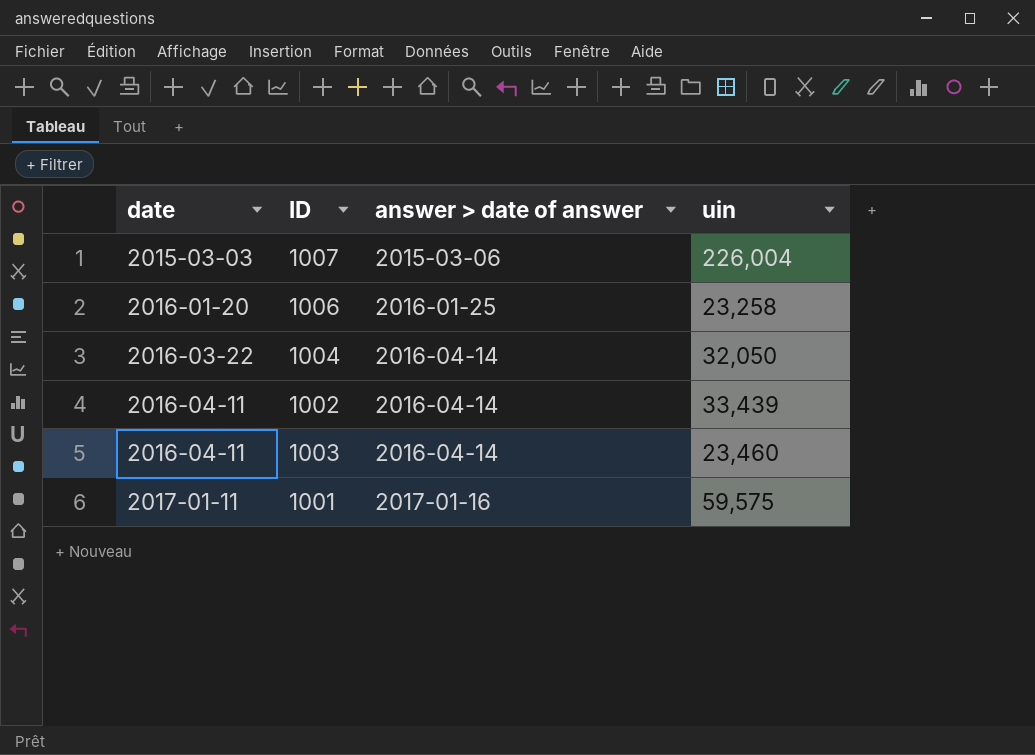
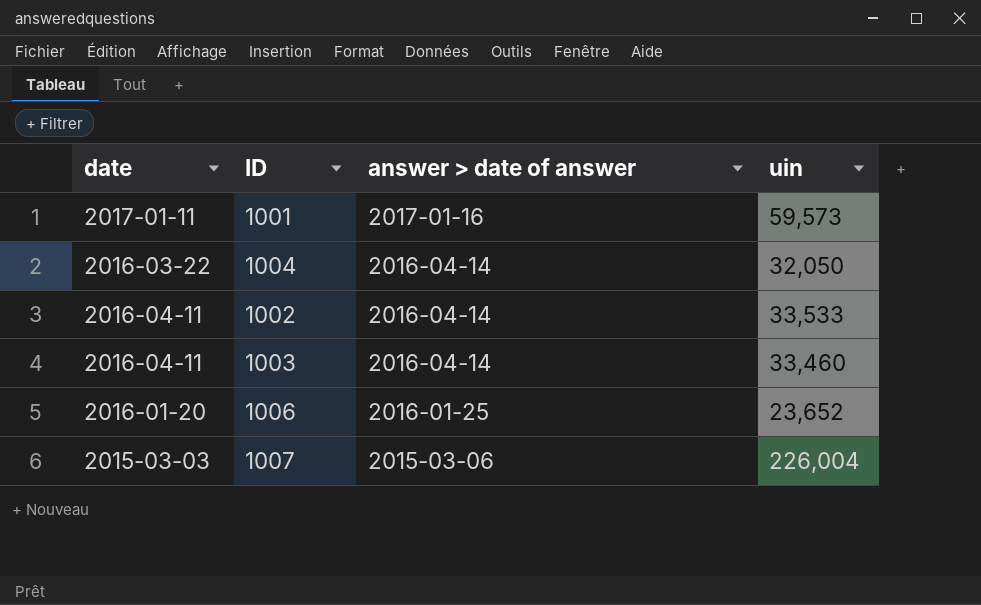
row order: date ascending -> answer > date of answer descending
1001 | uin: 59,575 -> 59,573
1002 | uin: 33,439 -> 33,533
1003 | uin: 23,460 -> 33,460
1006 | uin: 23,258 -> 23,652

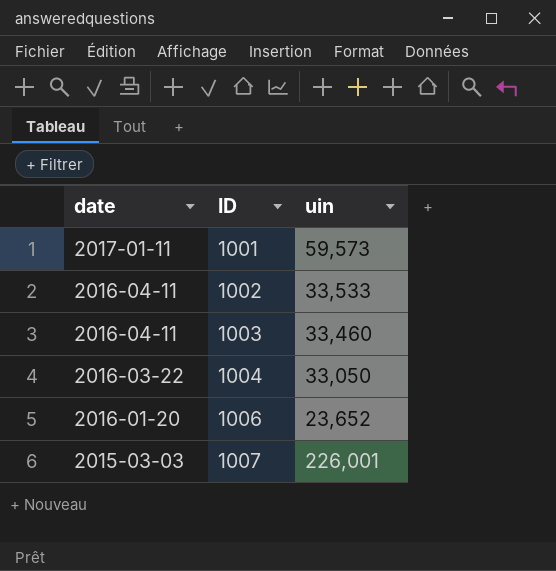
row order: answer > date of answer descending -> date descending
column answer > date of answer | position: 3 -> none
1004 | uin: 32,050 -> 33,050
1007 | uin: 226,004 -> 226,001

